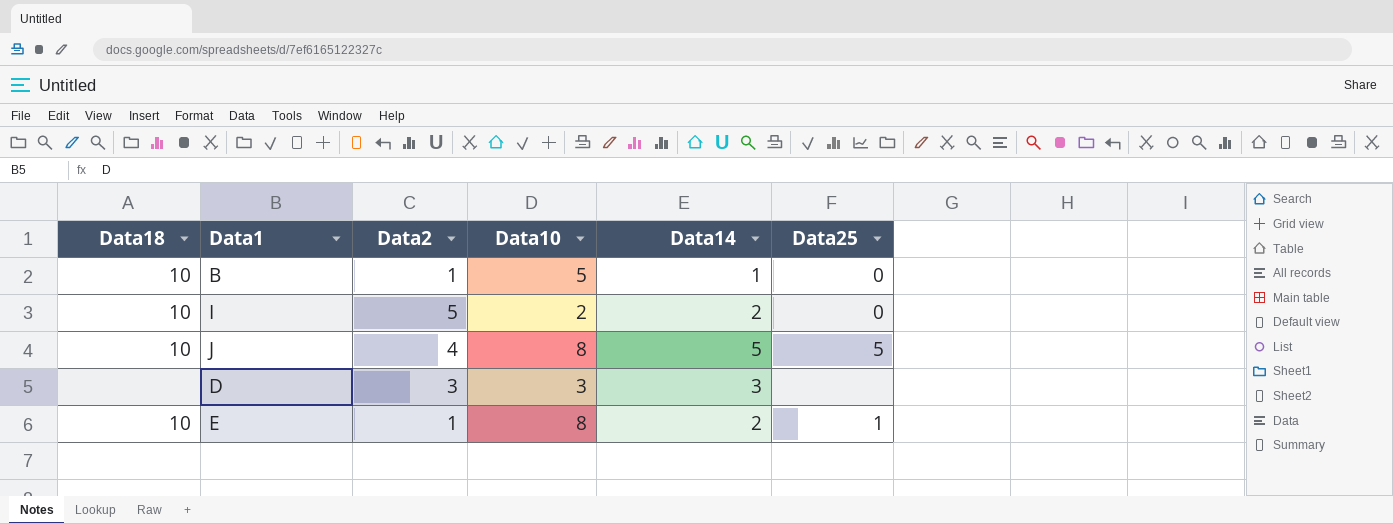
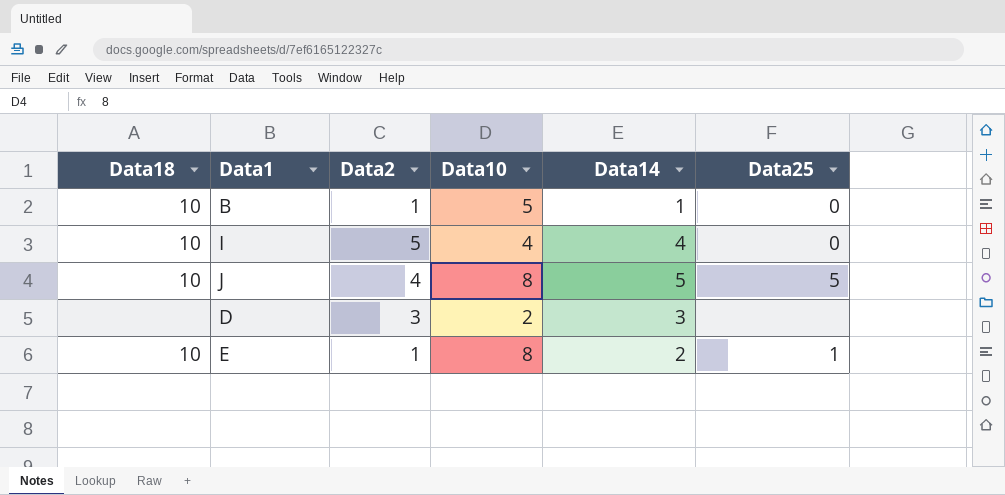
I | Data10: 2 -> 4
I | Data14: 2 -> 4
D | Data10: 3 -> 2

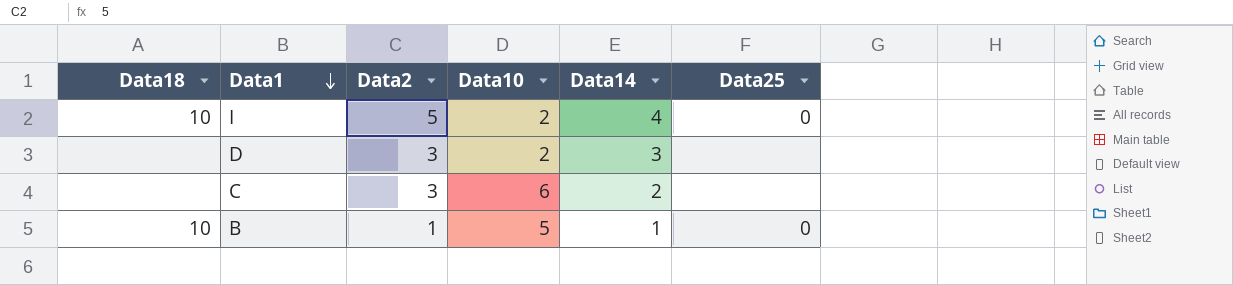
row order: none -> Data1 descending
row J: 10 | 4 | 8 | 5 | 5 -> none
row E: 10 | 1 | 8 | 2 | 1 -> none
I | Data10: 4 -> 2
row C: none -> none | 3 | 6 | 2 | none

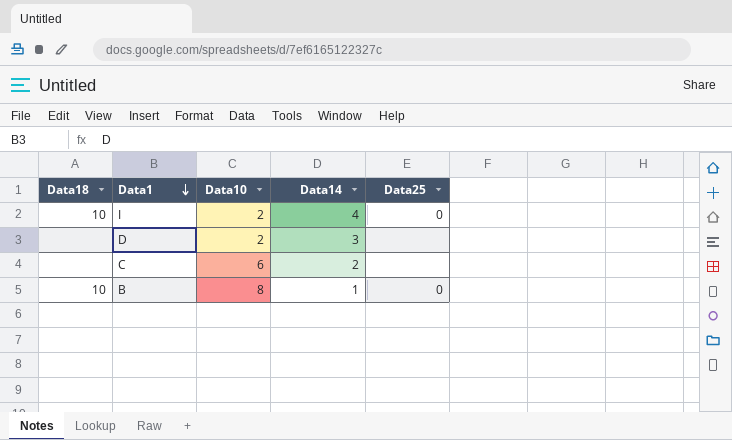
column Data2 | position: 3 -> none
B | Data10: 5 -> 8

